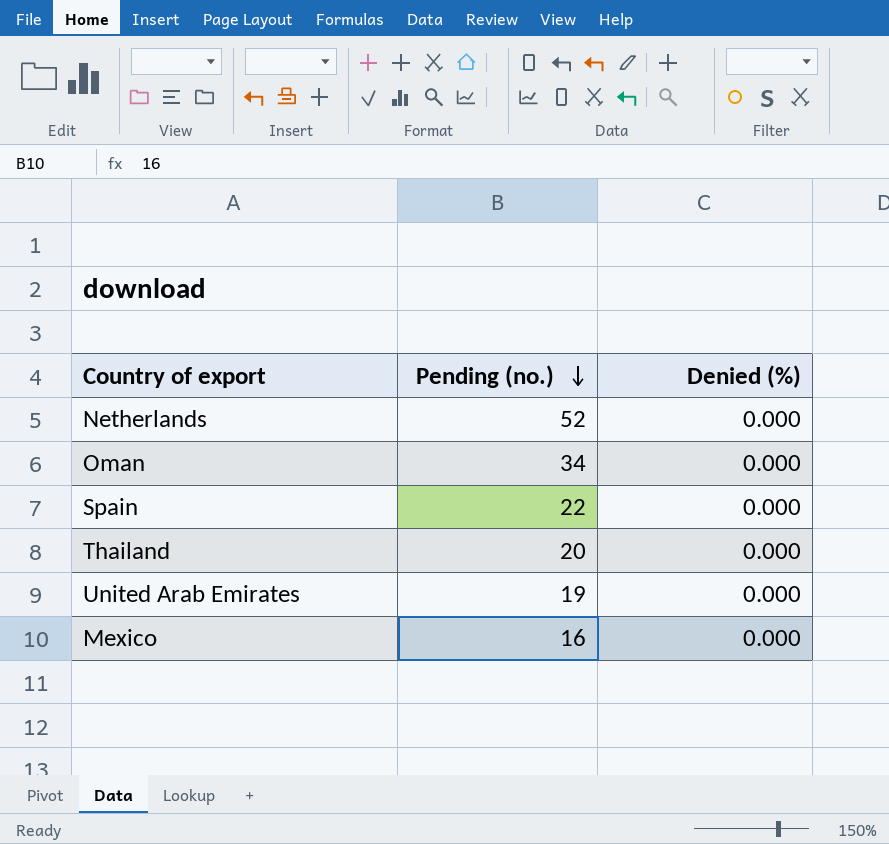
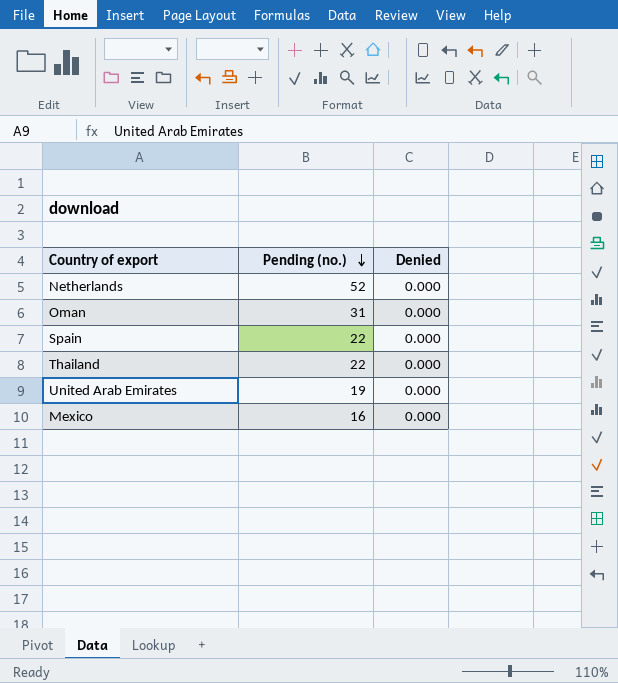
column name: Denied (%) -> Denied
Oman | Pending (no.): 34 -> 31
Thailand | Pending (no.): 20 -> 22

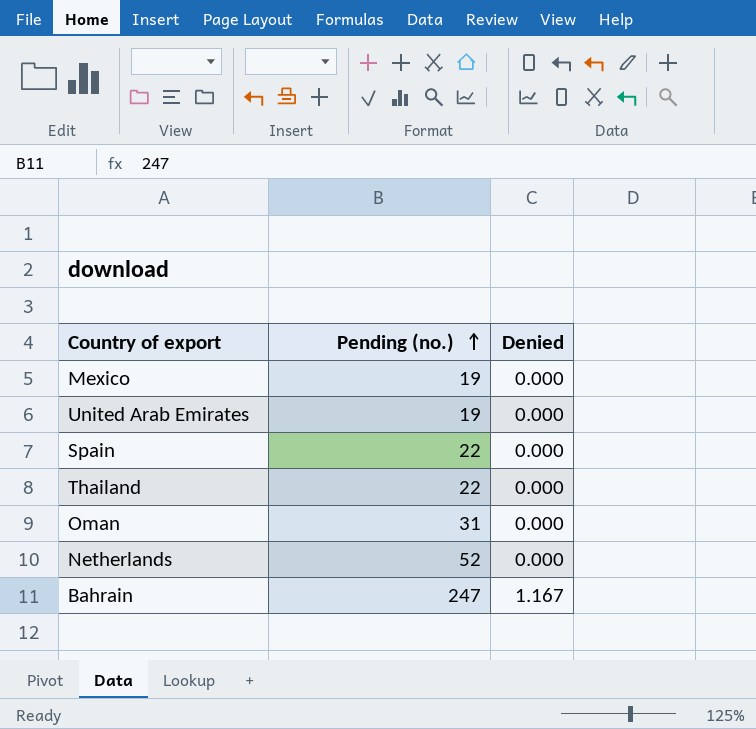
row order: Pending (no.) descending -> Pending (no.) ascending
Mexico | Pending (no.): 16 -> 19
row Bahrain: none -> 247 | 1.167

